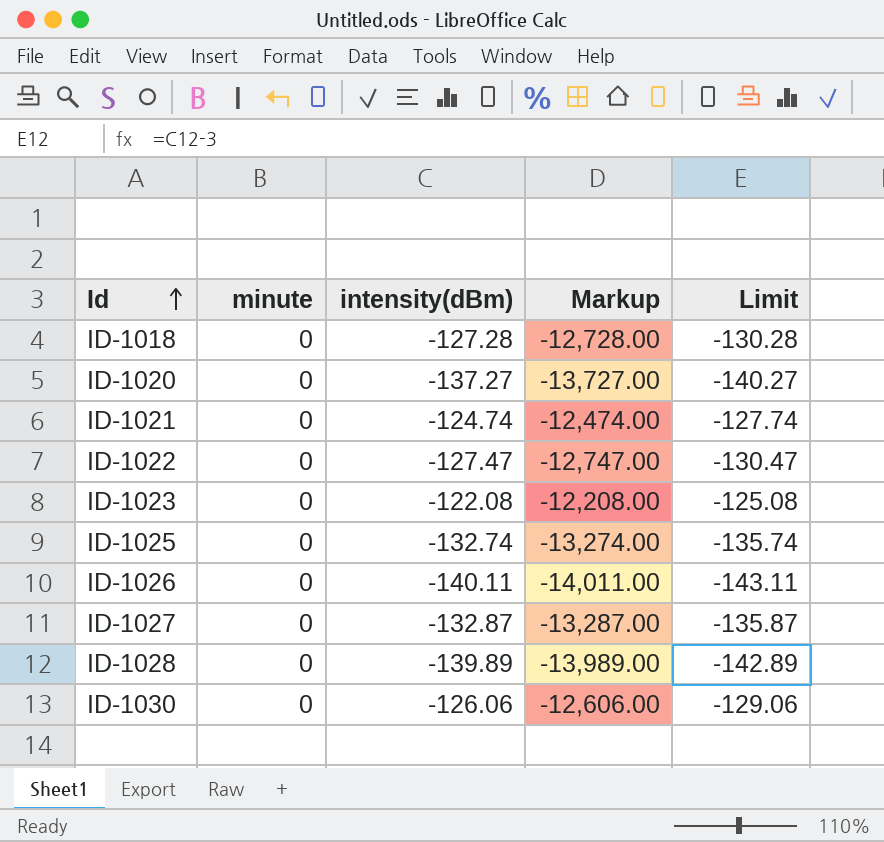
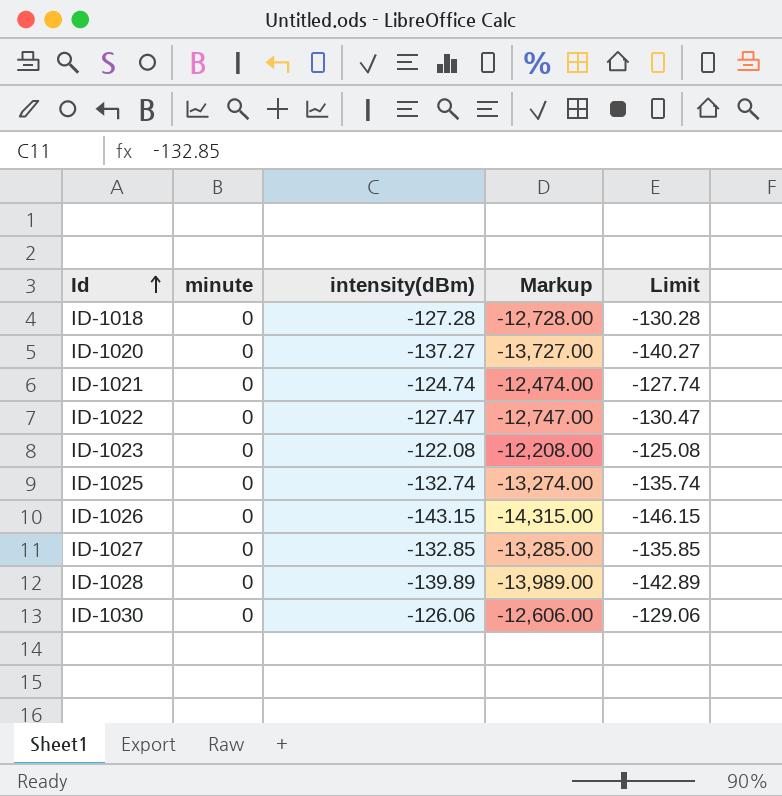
ID-1026 | intensity(dBm): -140.11 -> -143.15
ID-1026 | Markup: -14,011.00 -> -14,315.00
ID-1026 | Limit: -143.11 -> -146.15
ID-1027 | intensity(dBm): -132.87 -> -132.85
ID-1027 | Markup: -13,287.00 -> -13,285.00
ID-1027 | Limit: -135.87 -> -135.85

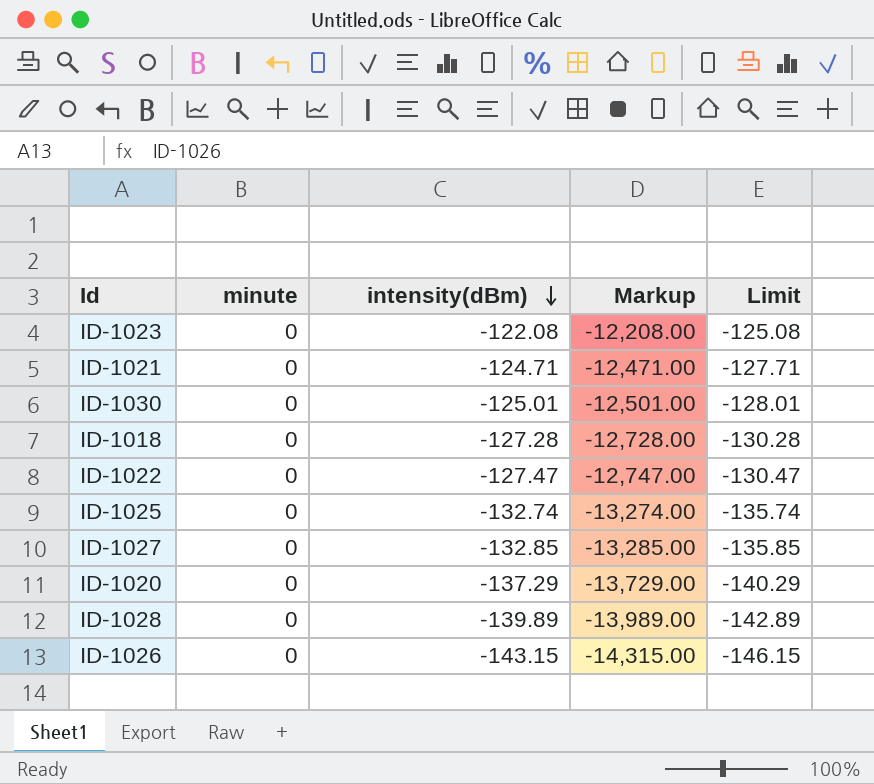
row order: Id ascending -> intensity(dBm) descending
ID-1021 | intensity(dBm): -124.74 -> -124.71
ID-1021 | Markup: -12,474.00 -> -12,471.00
ID-1021 | Limit: -127.74 -> -127.71
ID-1030 | intensity(dBm): -126.06 -> -125.01
ID-1030 | Markup: -12,606.00 -> -12,501.00
ID-1030 | Limit: -129.06 -> -128.01
ID-1020 | intensity(dBm): -137.27 -> -137.29
ID-1020 | Markup: -13,727.00 -> -13,729.00
ID-1020 | Limit: -140.27 -> -140.29

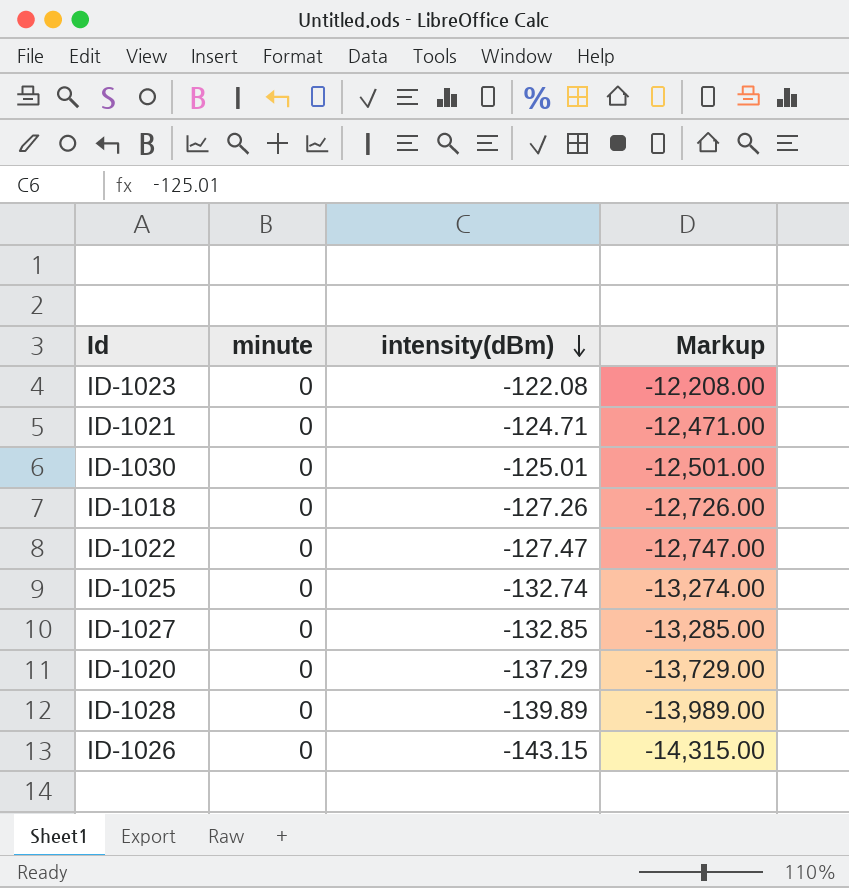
column Limit | formula: [intensity(dBm)] - 3 -> none
ID-1018 | intensity(dBm): -127.28 -> -127.26
ID-1018 | Markup: -12,728.00 -> -12,726.00

